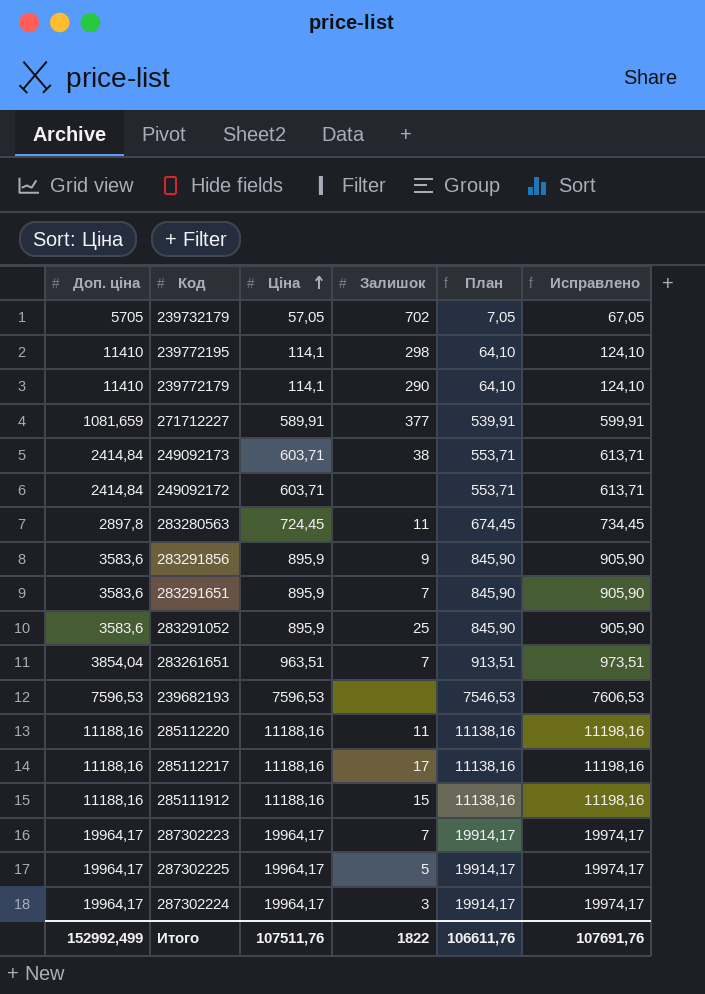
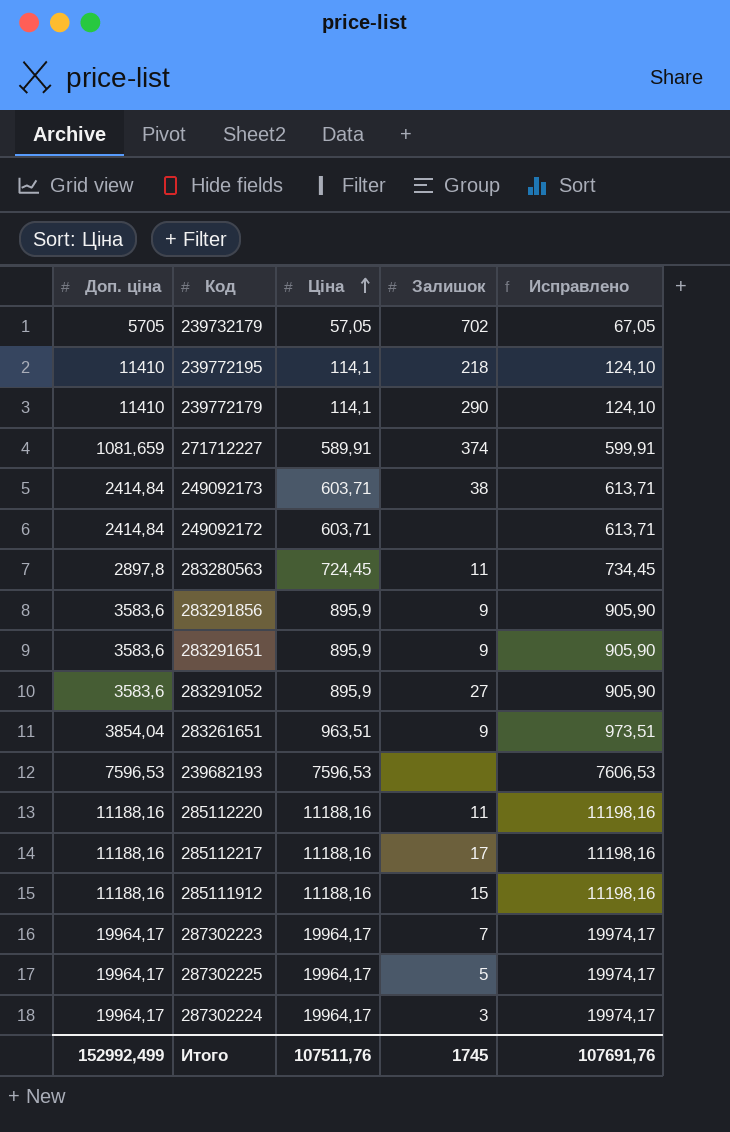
column План | formula: [Ціна] - 50 -> none
239772195 | Залишок: 298 -> 218
271712227 | Залишок: 377 -> 374
283291651 | Залишок: 7 -> 9
283291052 | Залишок: 25 -> 27
283261651 | Залишок: 7 -> 9
Итого | Залишок: 1822 -> 1745

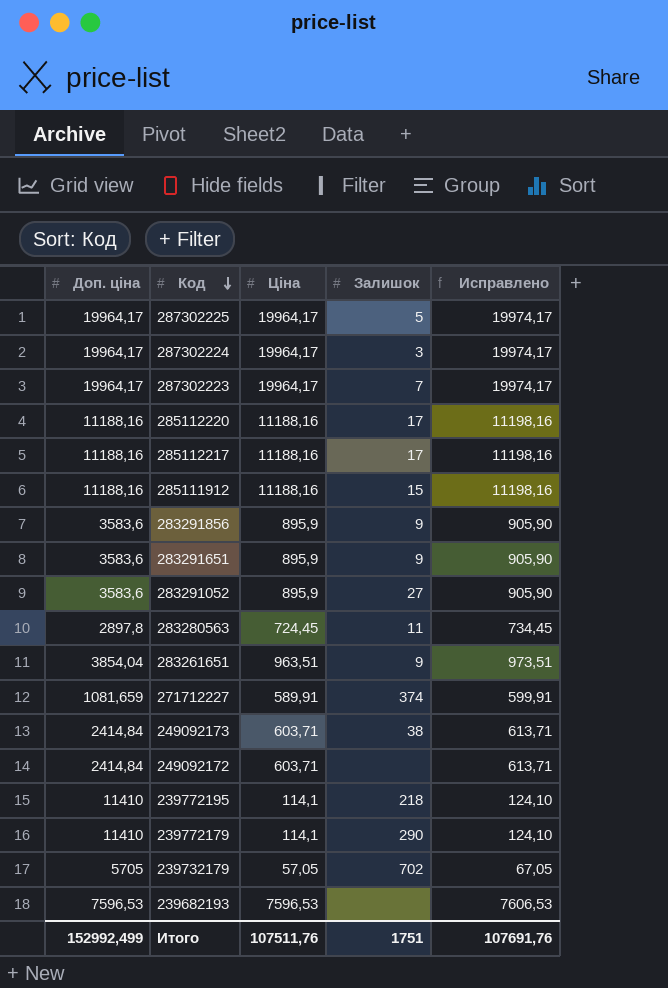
row order: Ціна ascending -> Код descending
285112220 | Залишок: 11 -> 17
Итого | Залишок: 1745 -> 1751

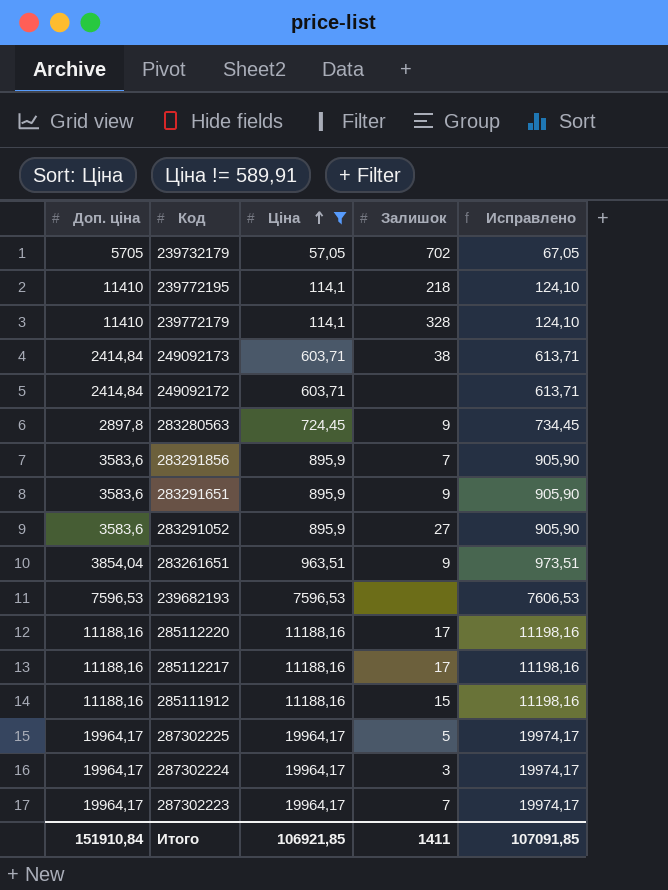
filter: none -> Ціна != 589,91
row order: Код descending -> Ціна ascending
239772179 | Залишок: 290 -> 328
283280563 | Залишок: 11 -> 9
283291856 | Залишок: 9 -> 7
Итого | Доп. ціна: 152992,499 -> 151910,84
Итого | Ціна: 107511,76 -> 106921,85
Итого | Залишок: 1751 -> 1411
Итого | Исправлено: 107691,76 -> 107091,85

